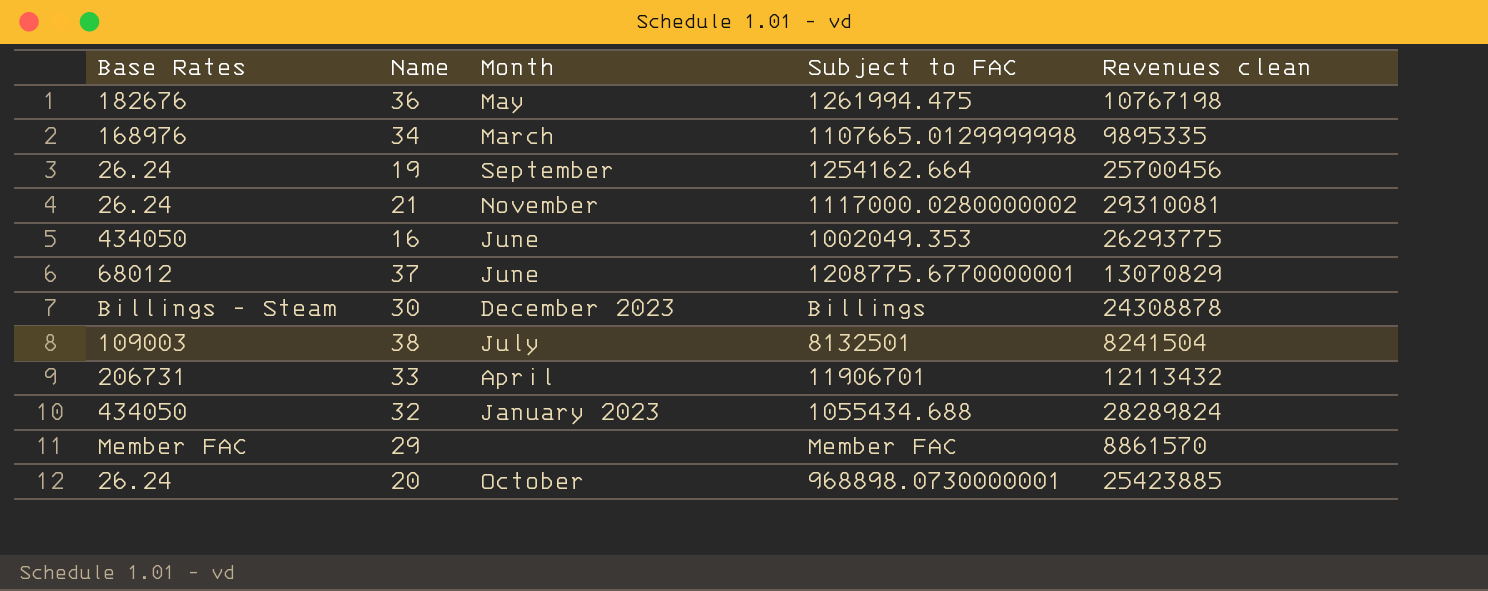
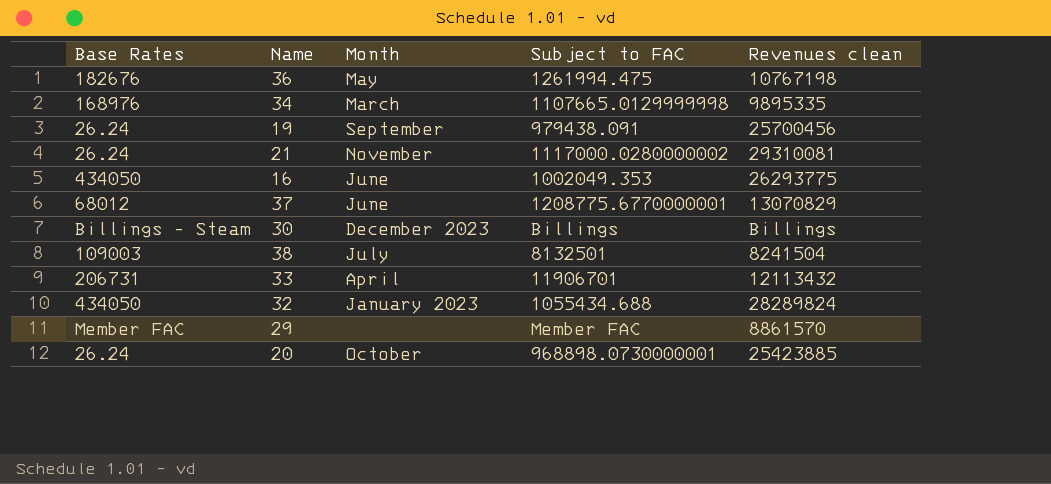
19 | Subject to FAC: 1254162.664 -> 979438.091
30 | Revenues clean: 24308878 -> Billings

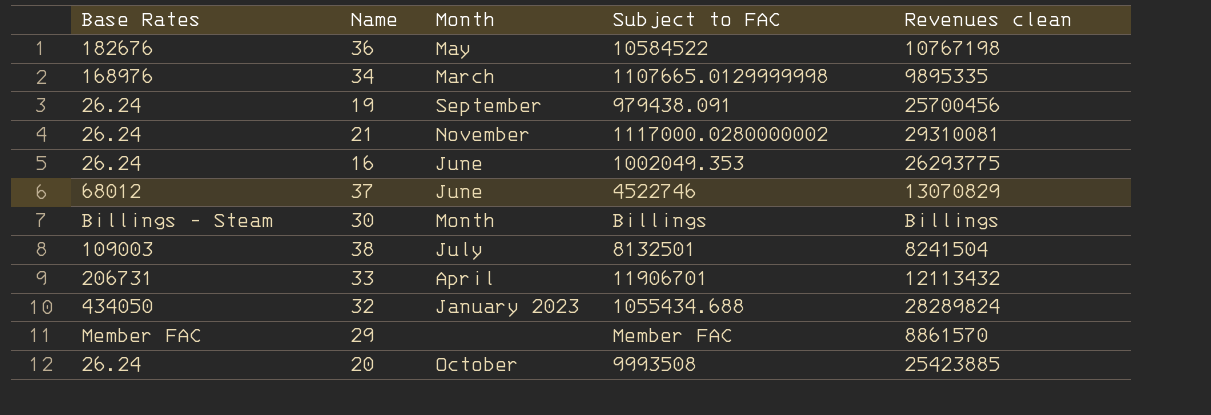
36 | Subject to FAC: 1261994.475 -> 10584522
16 | Base Rates: 434050 -> 26.24
37 | Subject to FAC: 1208775.6770000001 -> 4522746
30 | Month: December 2023 -> Month
20 | Subject to FAC: 968898.0730000001 -> 9993508

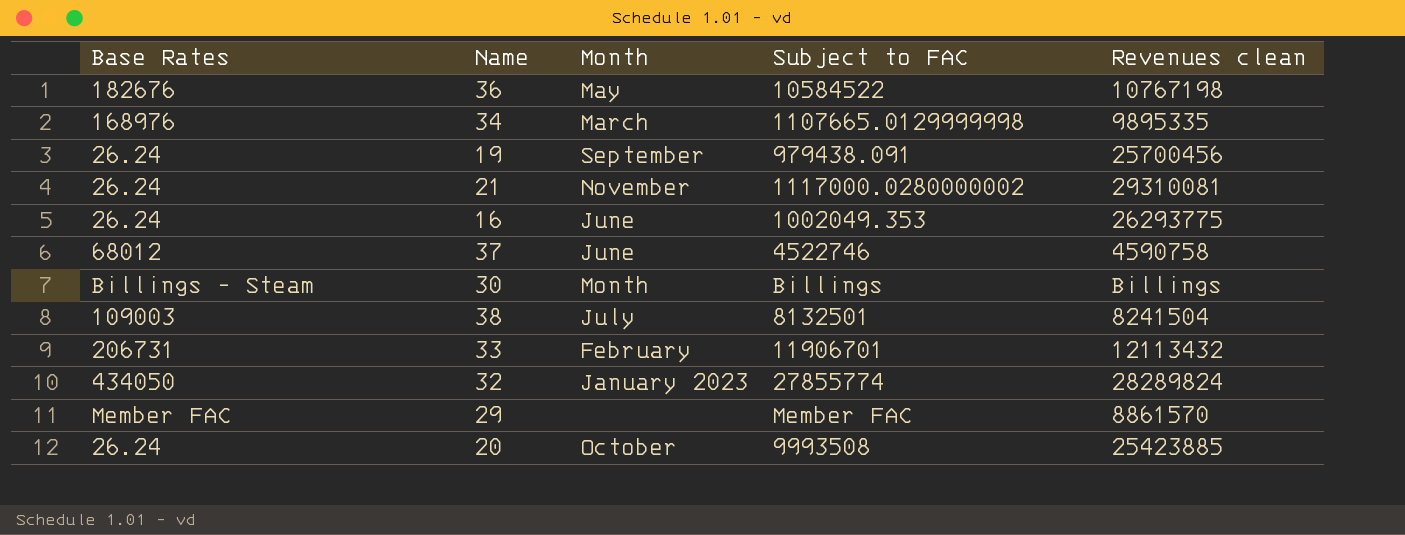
37 | Revenues clean: 13070829 -> 4590758
33 | Month: April -> February
32 | Subject to FAC: 1055434.688 -> 27855774

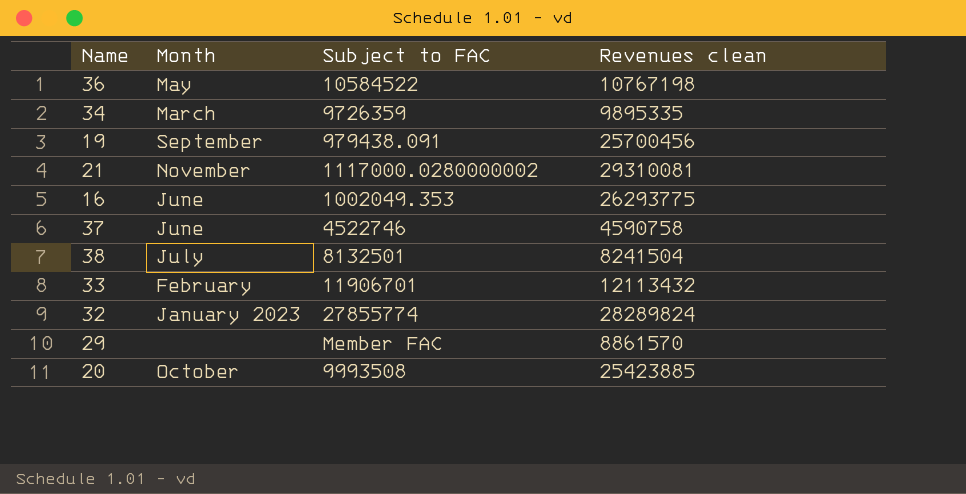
column Base Rates | position: 1 -> none
row 30: Billings - Steam | Month | Billings | Billings -> none
34 | Subject to FAC: 1107665.0129999998 -> 9726359

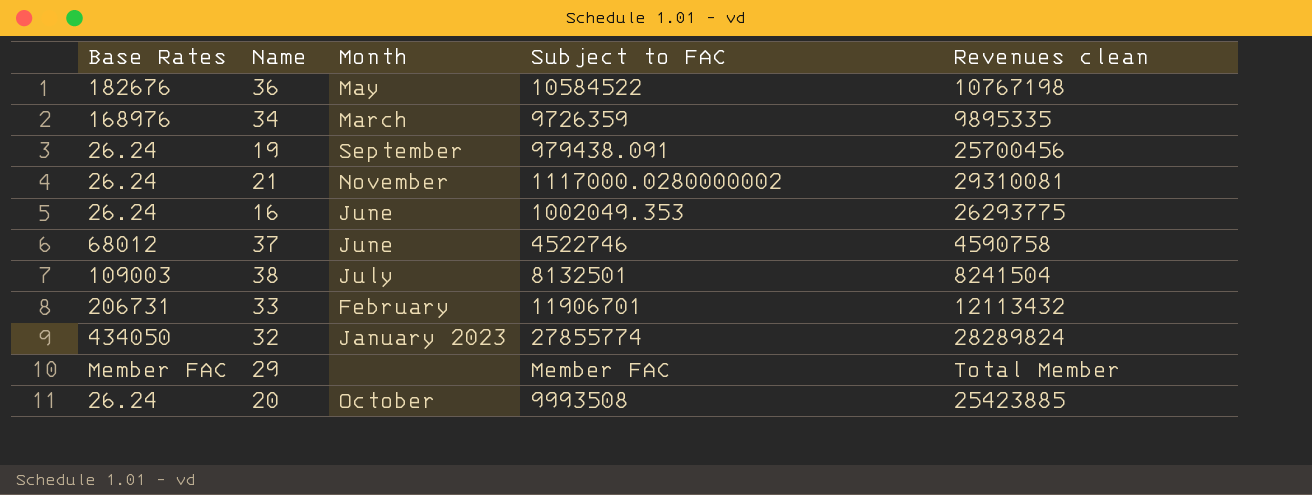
column Base Rates | position: none -> 1
29 | Revenues clean: 8861570 -> Total Member

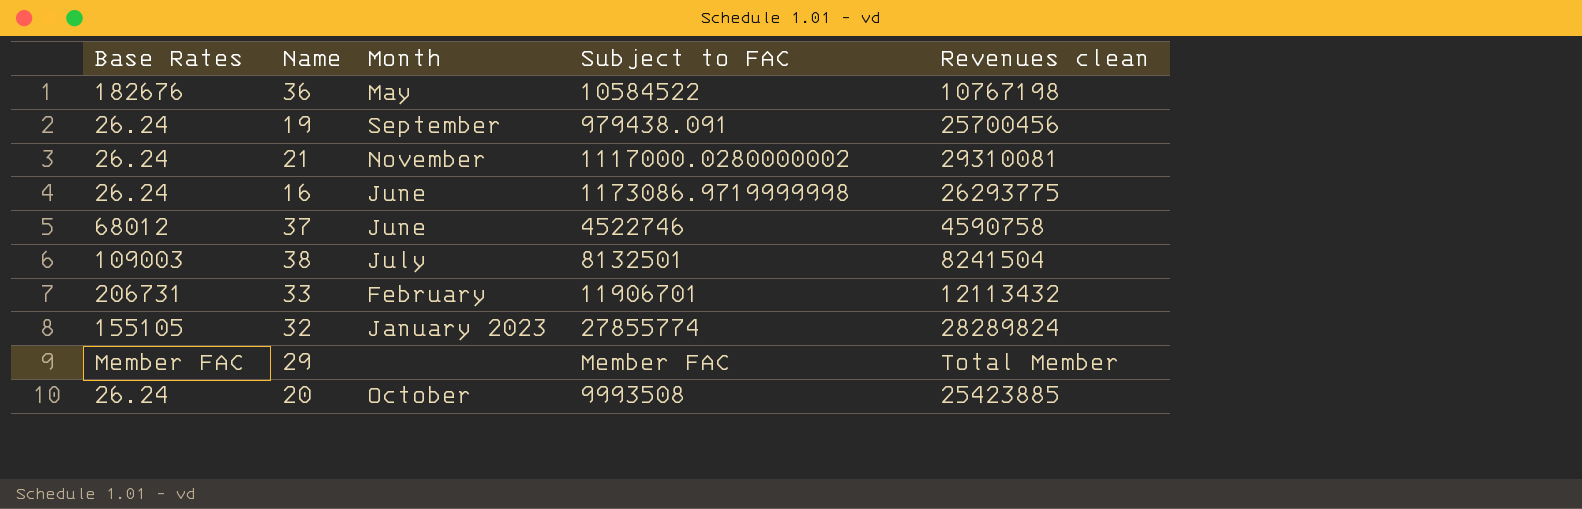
row 34: 168976 | March | 9726359 | 9895335 -> none
16 | Subject to FAC: 1002049.353 -> 1173086.9719999998
32 | Base Rates: 434050 -> 155105

